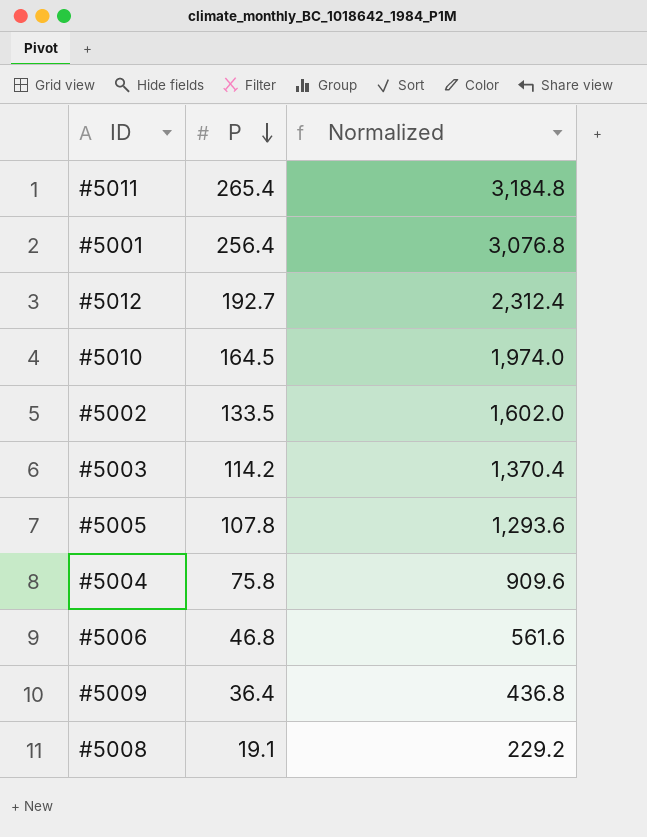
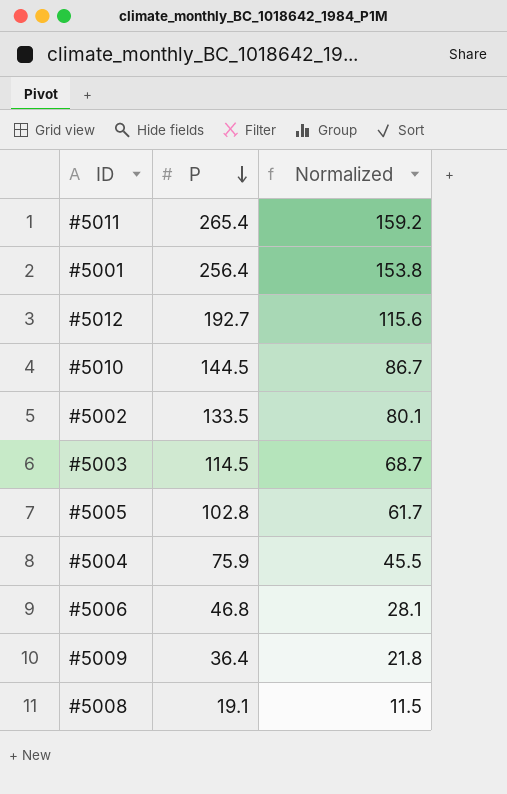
column Normalized | formula: [P] * 12 -> [P] * 0.6
#5010 | P: 164.5 -> 144.5
#5003 | P: 114.2 -> 114.5
#5005 | P: 107.8 -> 102.8
#5004 | P: 75.8 -> 75.9

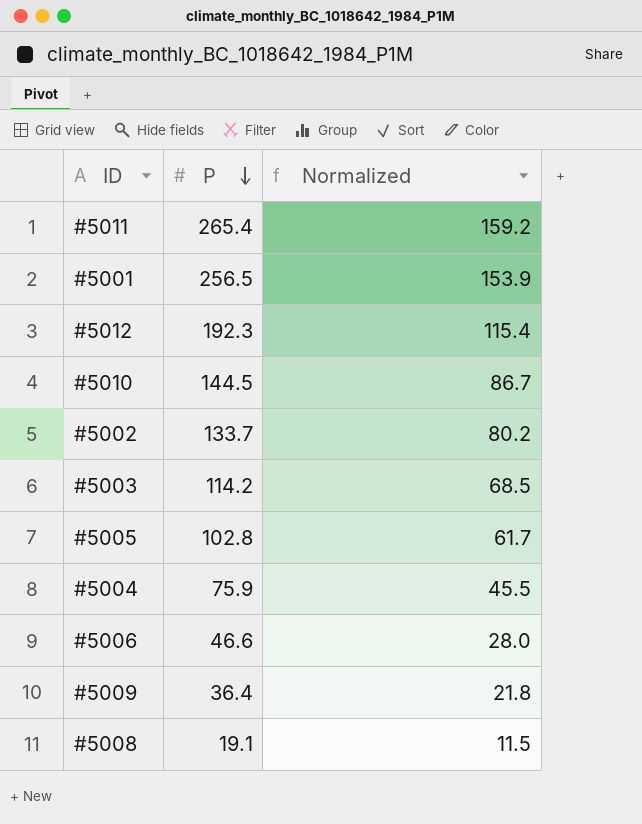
#5001 | P: 256.4 -> 256.5
#5001 | Normalized: 153.8 -> 153.9
#5012 | P: 192.7 -> 192.3
#5012 | Normalized: 115.6 -> 115.4
#5002 | P: 133.5 -> 133.7
#5002 | Normalized: 80.1 -> 80.2
#5003 | P: 114.5 -> 114.2
#5003 | Normalized: 68.7 -> 68.5
#5006 | P: 46.8 -> 46.6
#5006 | Normalized: 28.1 -> 28.0

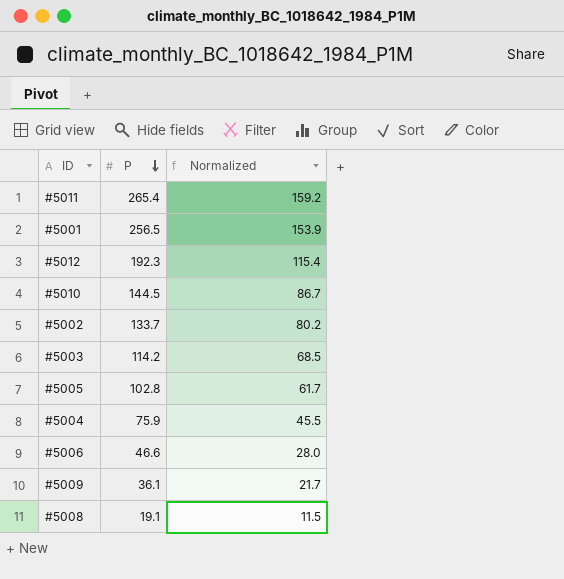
#5009 | P: 36.4 -> 36.1
#5009 | Normalized: 21.8 -> 21.7

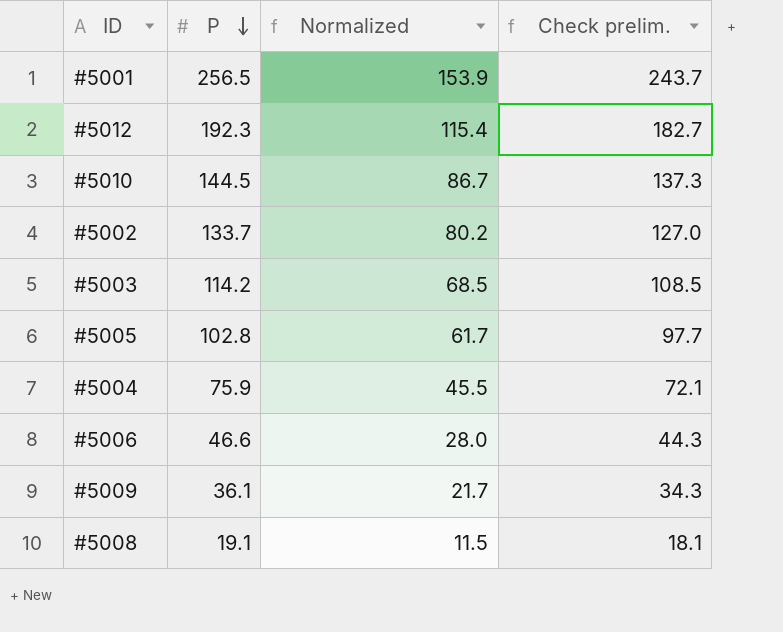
column Check prelim. | formula: none -> [P] * 0.95
row #5011: 265.4 | 159.2 -> none

